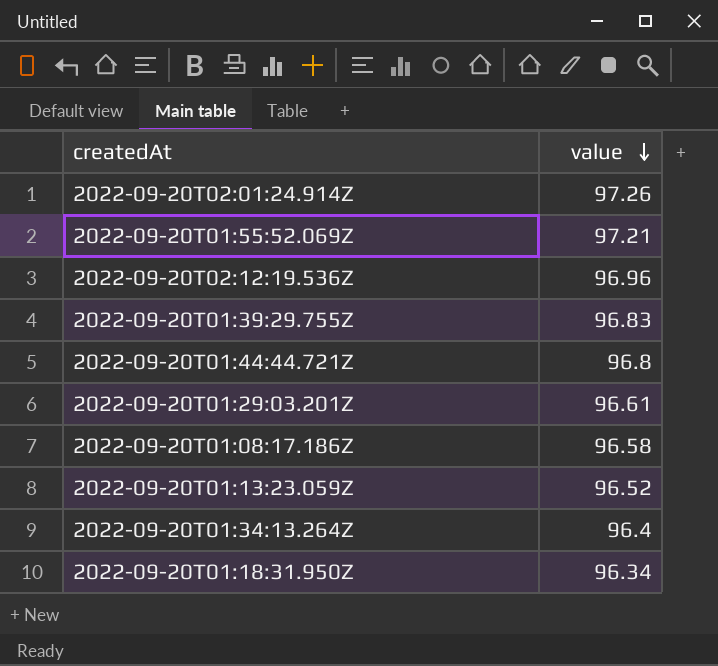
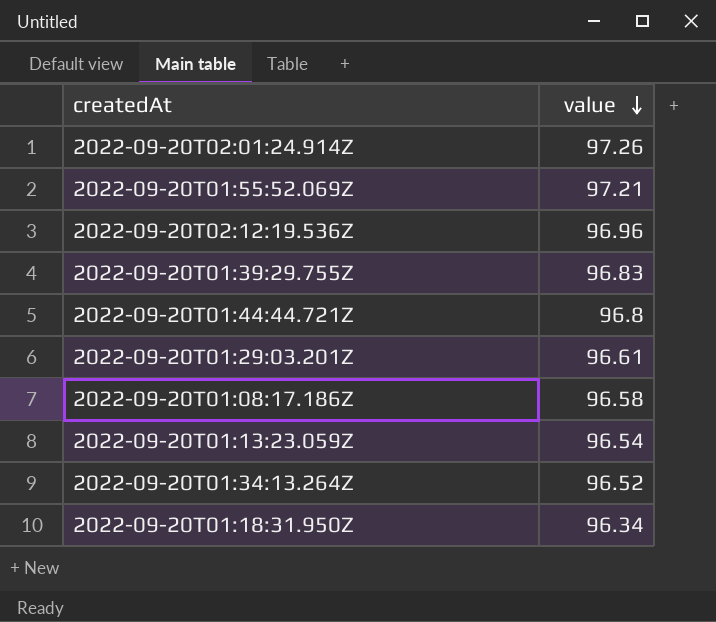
2022-09-20T01:13:23.059Z | value: 96.52 -> 96.54
2022-09-20T01:34:13.264Z | value: 96.4 -> 96.52

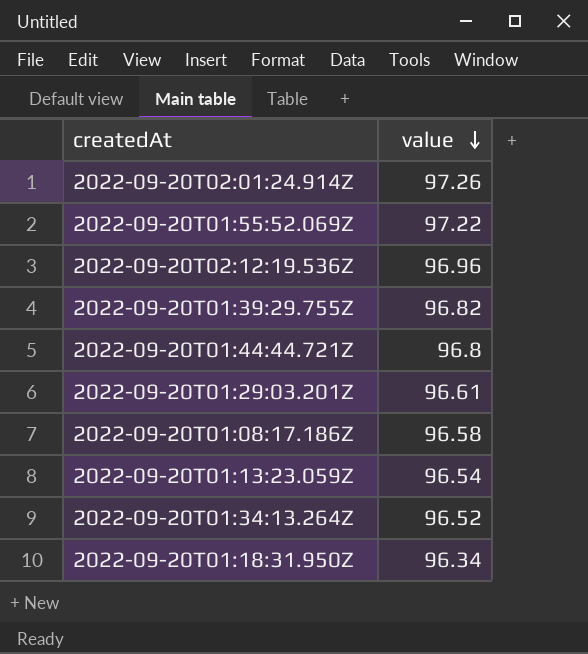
2022-09-20T01:55:52.069Z | value: 97.21 -> 97.22
2022-09-20T01:39:29.755Z | value: 96.83 -> 96.82

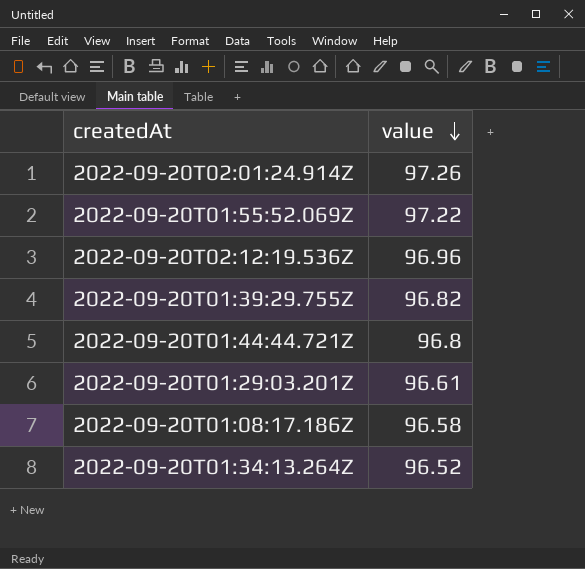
row 2022-09-20T01:13:23.059Z: 96.54 -> none
row 2022-09-20T01:18:31.950Z: 96.34 -> none

